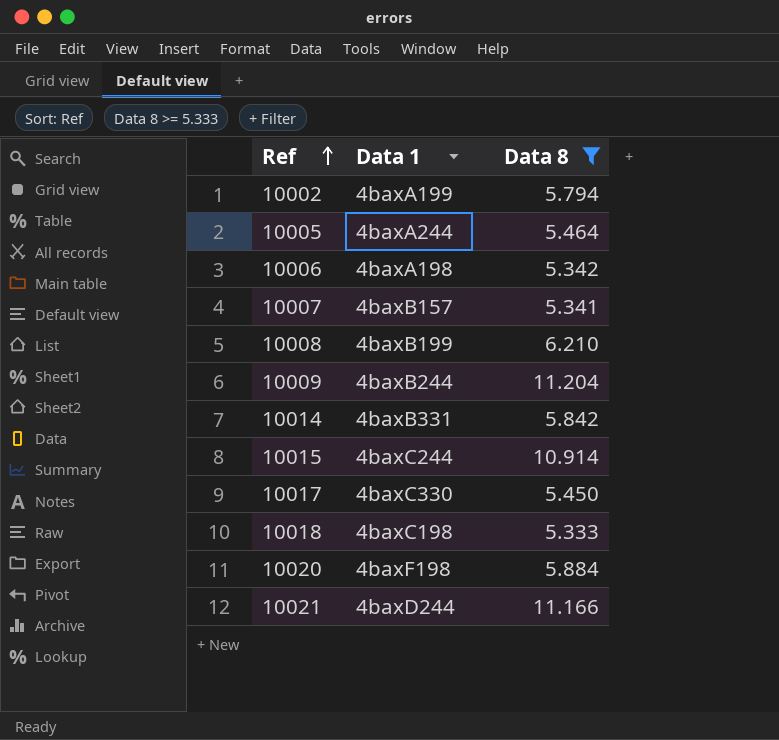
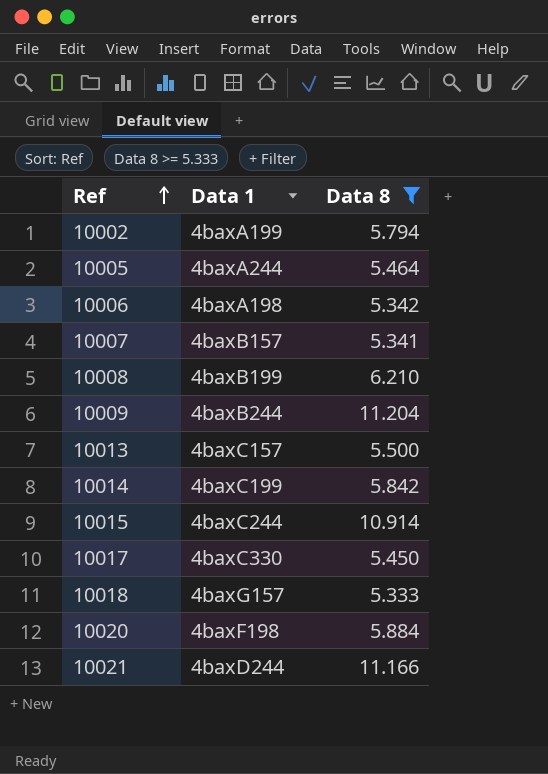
row 10013: none -> 4baxC157 | 5.500
10014 | Data 1: 4baxB331 -> 4baxC199
10018 | Data 1: 4baxC198 -> 4baxG157

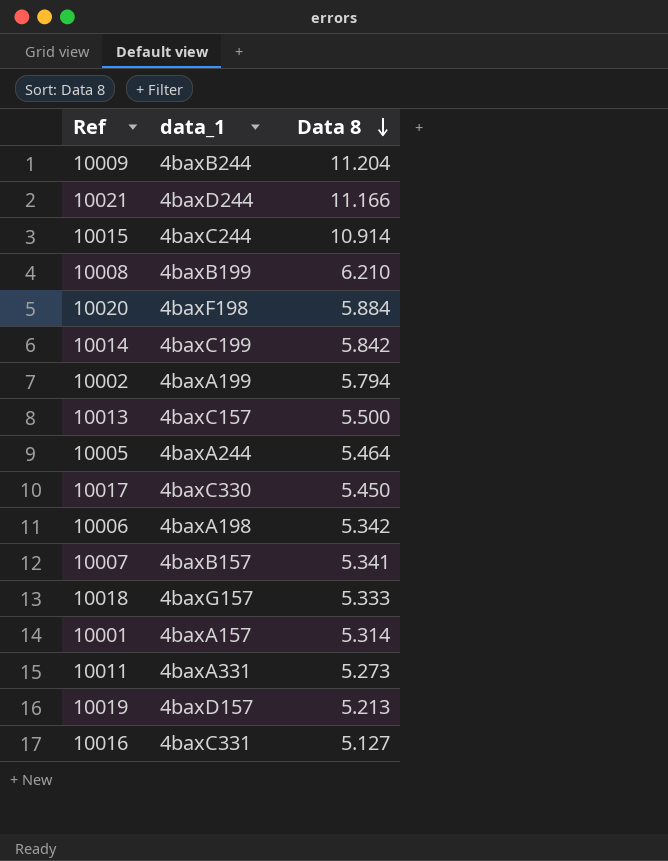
filter: Data 8 >= 5.333 -> none
row order: Ref ascending -> Data 8 descending
column name: Data 1 -> data_1

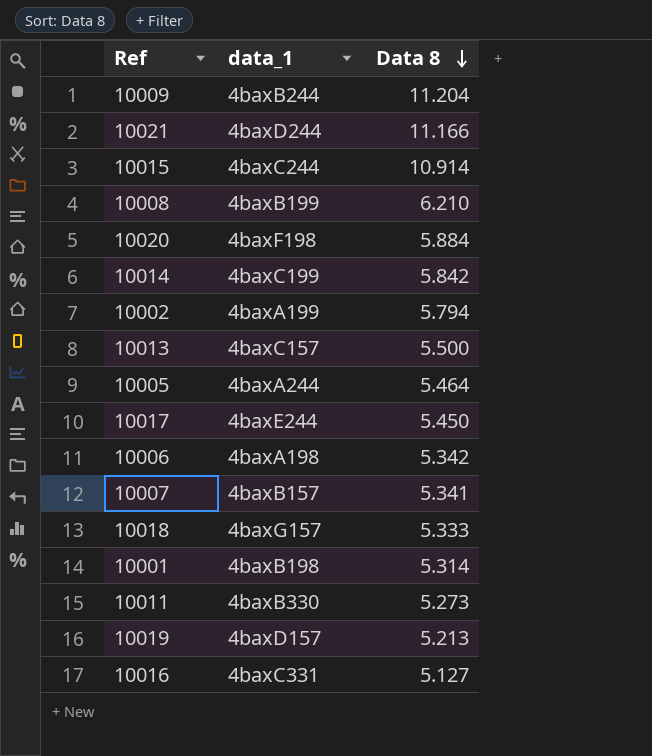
10017 | data_1: 4baxC330 -> 4baxE244
10001 | data_1: 4baxA157 -> 4baxB198
10011 | data_1: 4baxA331 -> 4baxB330

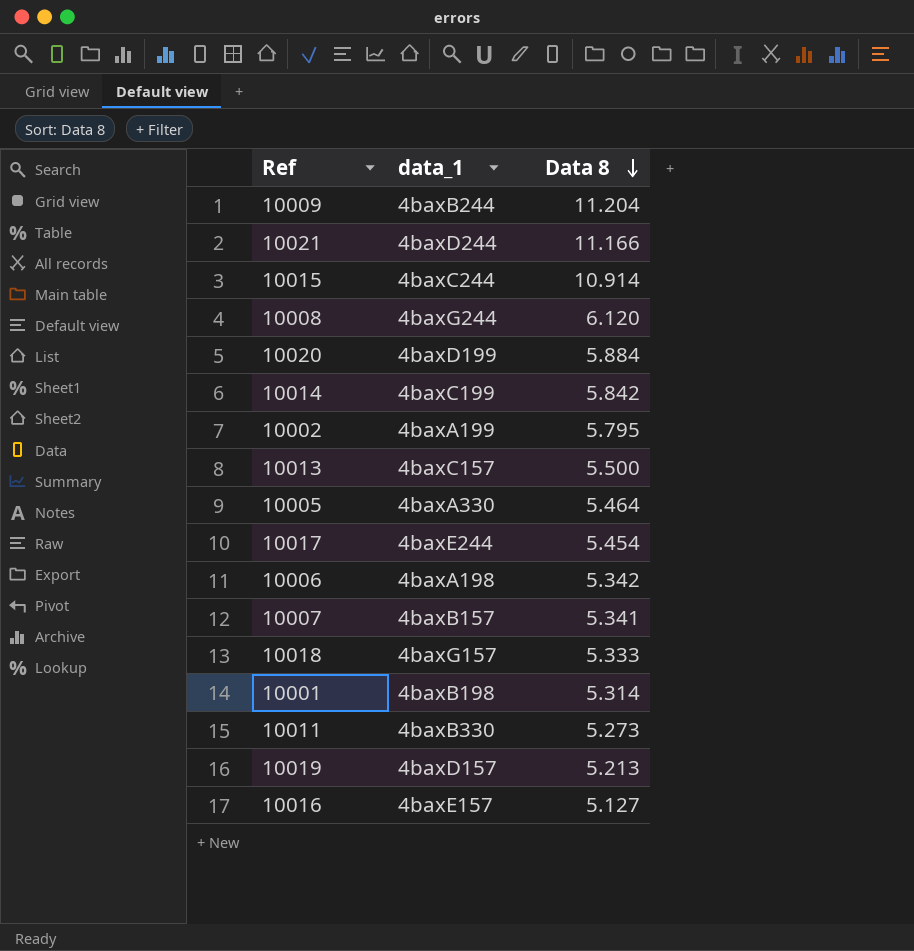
10008 | data_1: 4baxB199 -> 4baxG244
10008 | Data 8: 6.210 -> 6.120
10020 | data_1: 4baxF198 -> 4baxD199
10002 | Data 8: 5.794 -> 5.795
10005 | data_1: 4baxA244 -> 4baxA330
10017 | Data 8: 5.450 -> 5.454
10016 | data_1: 4baxC331 -> 4baxE157

